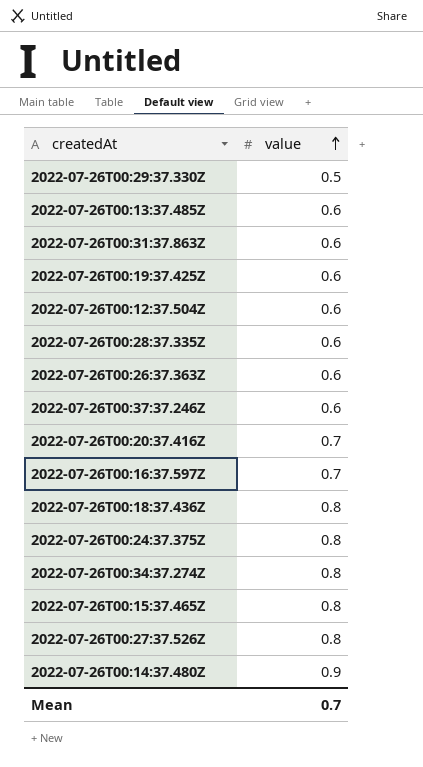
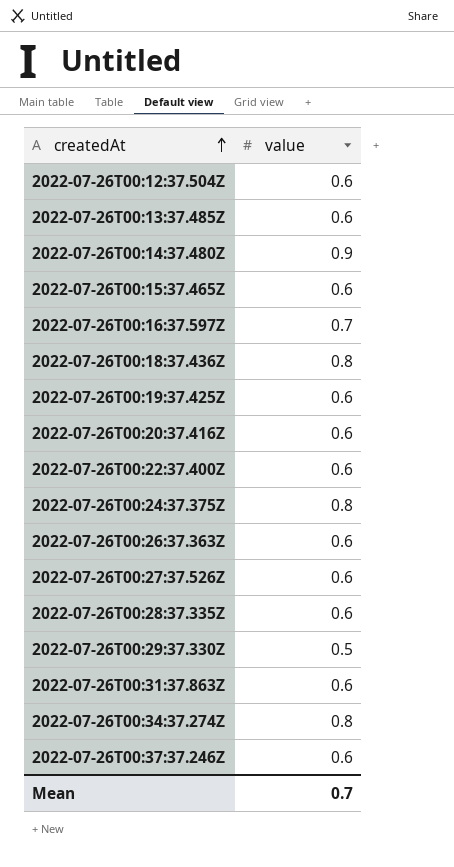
row order: value ascending -> createdAt ascending
2022-07-26T00:15:37.465Z | value: 0.8 -> 0.6
2022-07-26T00:20:37.416Z | value: 0.7 -> 0.6
row 2022-07-26T00:22:37.400Z: none -> 0.6
2022-07-26T00:27:37.526Z | value: 0.8 -> 0.6

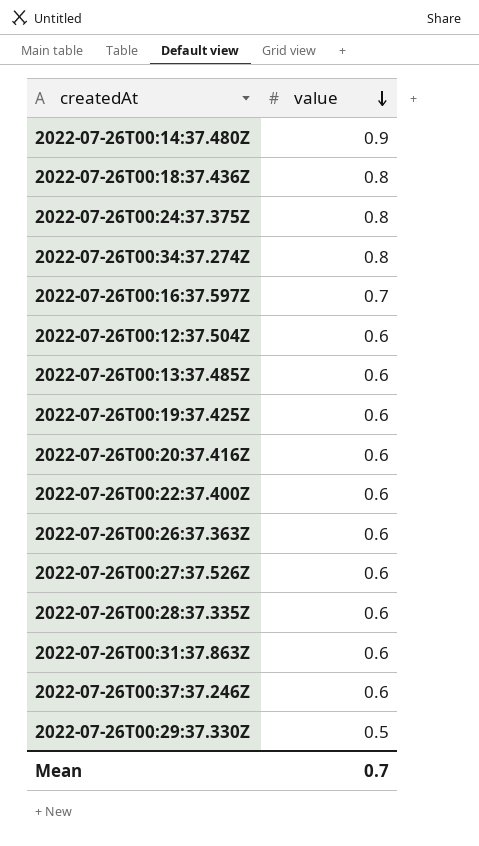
row order: createdAt ascending -> value descending
row 2022-07-26T00:15:37.465Z: 0.6 -> none

